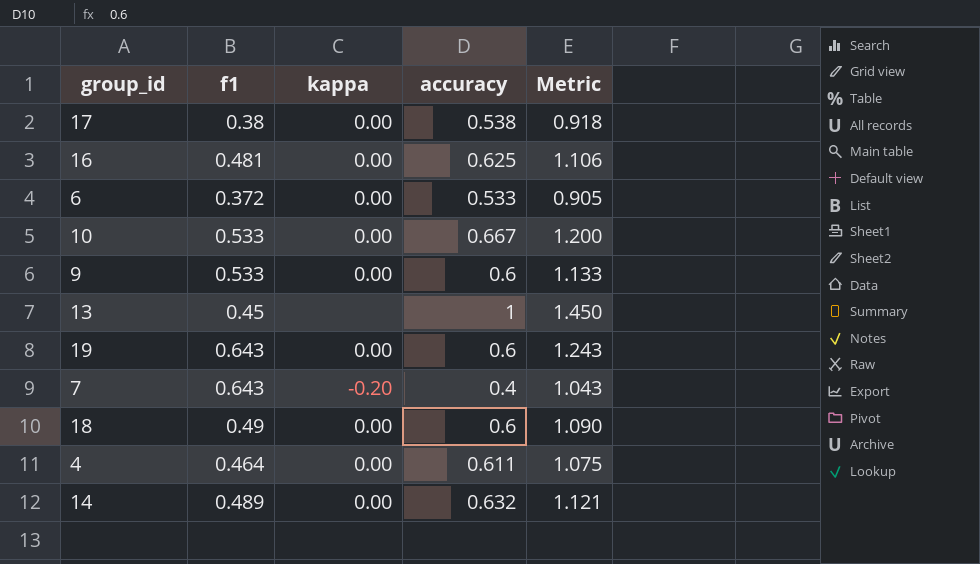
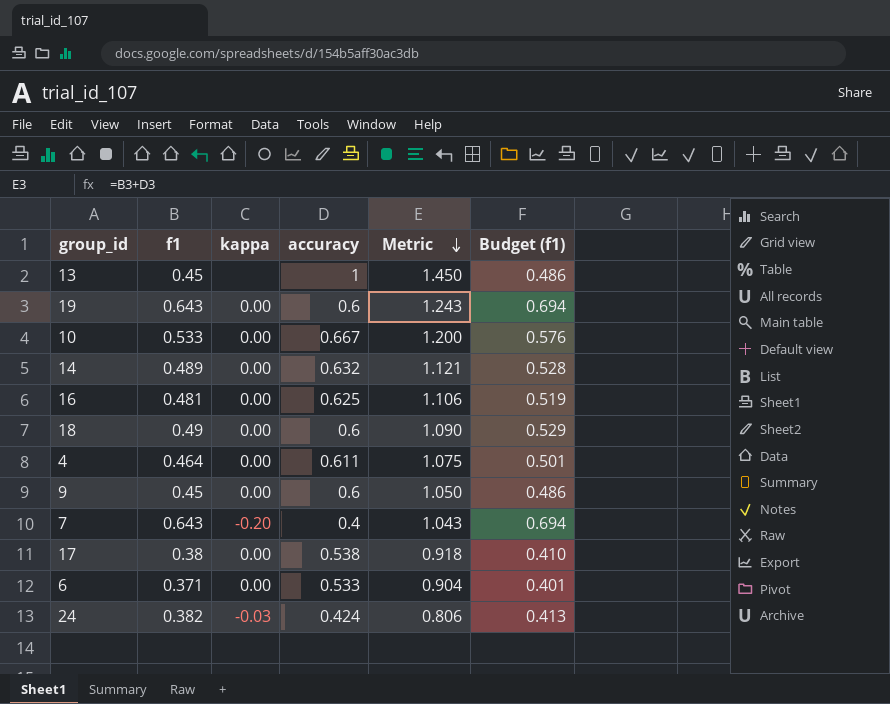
row order: none -> Metric descending
column Budget (f1) | formula: none -> [f1] * 1.08
9 | f1: 0.533 -> 0.45
9 | Metric: 1.133 -> 1.050
6 | f1: 0.372 -> 0.371
6 | Metric: 0.905 -> 0.904
row 24: none -> 0.382 | -0.03 | 0.424 | 0.806 | 0.413

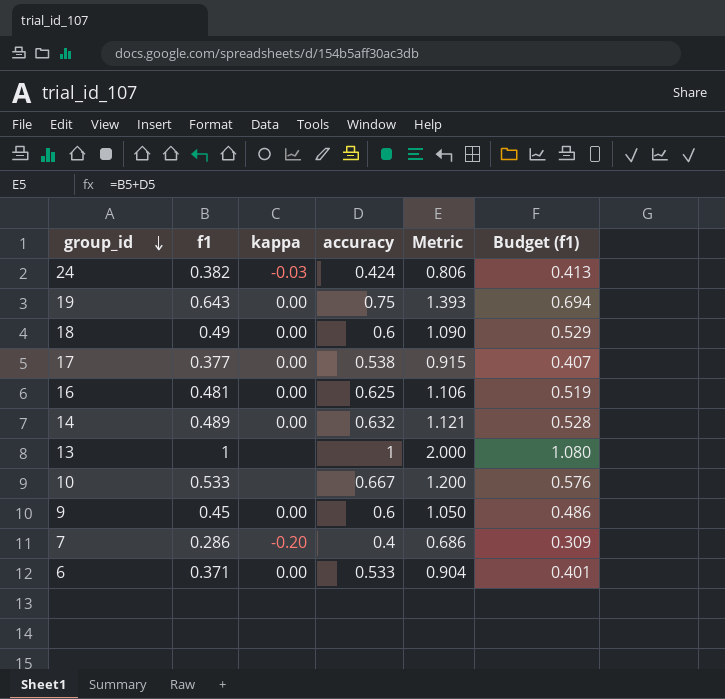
row order: Metric descending -> group_id descending
row 4: 0.464 | 0.00 | 0.611 | 1.075 | 0.501 -> none
19 | accuracy: 0.6 -> 0.75
19 | Metric: 1.243 -> 1.393
17 | f1: 0.38 -> 0.377
17 | Metric: 0.918 -> 0.915
17 | Budget (f1): 0.410 -> 0.407
13 | f1: 0.45 -> 1
13 | Metric: 1.450 -> 2.000
13 | Budget (f1): 0.486 -> 1.080
10 | kappa: 0.00 -> none
7 | f1: 0.643 -> 0.286
7 | Metric: 1.043 -> 0.686
7 | Budget (f1): 0.694 -> 0.309

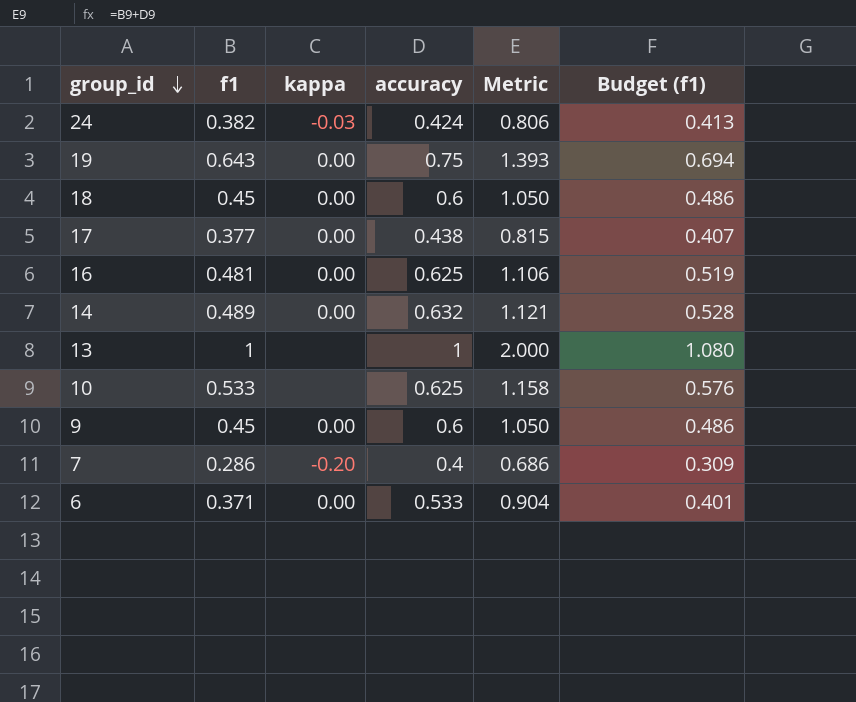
18 | f1: 0.49 -> 0.45
18 | Metric: 1.090 -> 1.050
18 | Budget (f1): 0.529 -> 0.486
17 | accuracy: 0.538 -> 0.438
17 | Metric: 0.915 -> 0.815
10 | accuracy: 0.667 -> 0.625
10 | Metric: 1.200 -> 1.158

